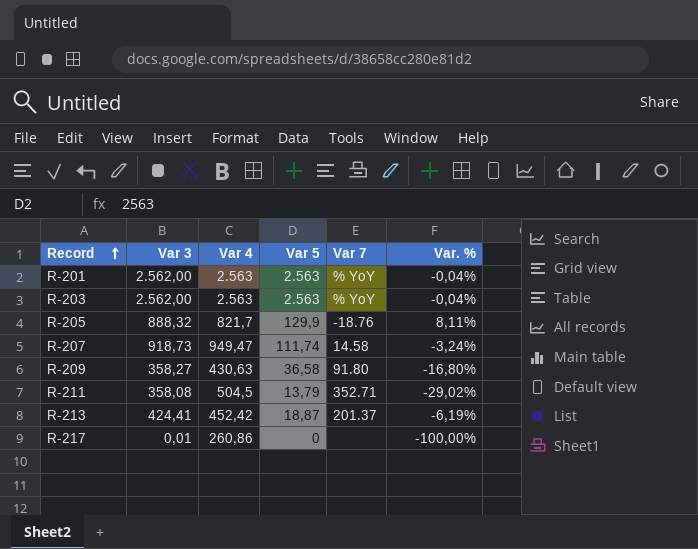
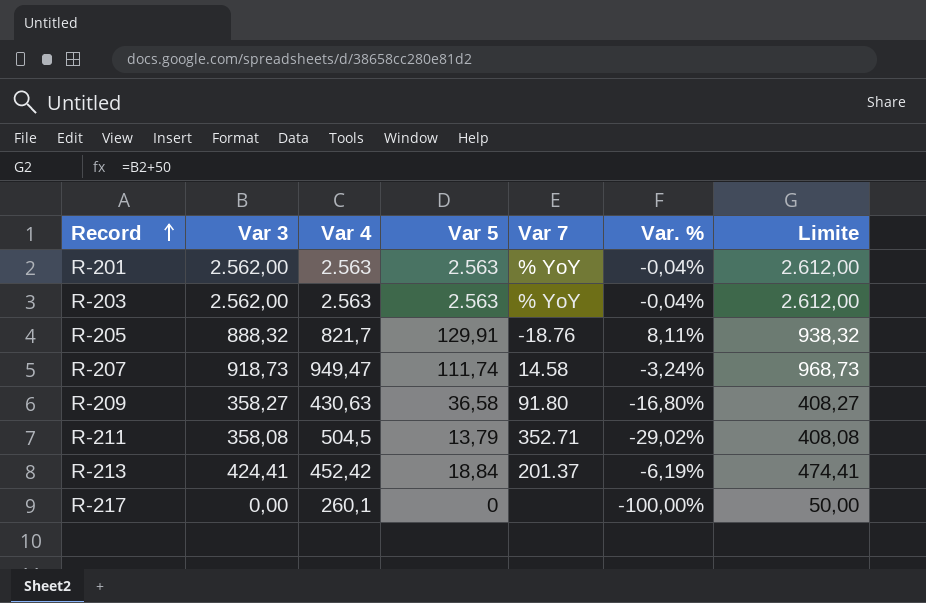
column Limite | formula: none -> [Var 3] + 50
R-205 | Var 5: 129,9 -> 129,91
R-213 | Var 5: 18,87 -> 18,84
R-217 | Var 3: 0,01 -> 0,00
R-217 | Var 4: 260,86 -> 260,1

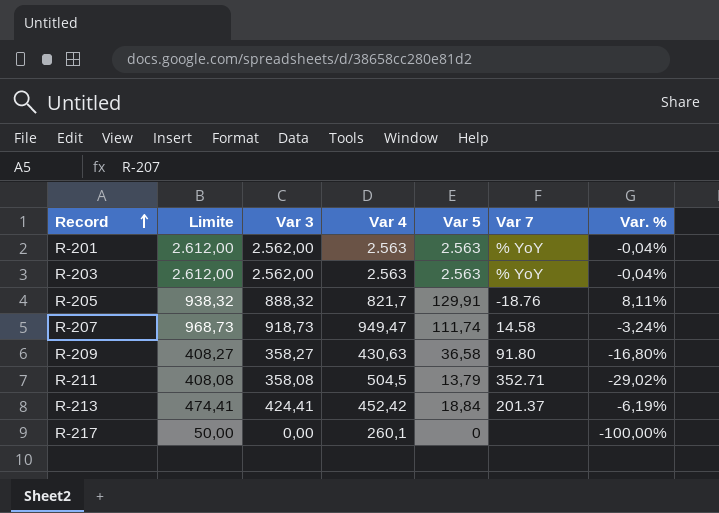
column Limite | position: 7 -> 2

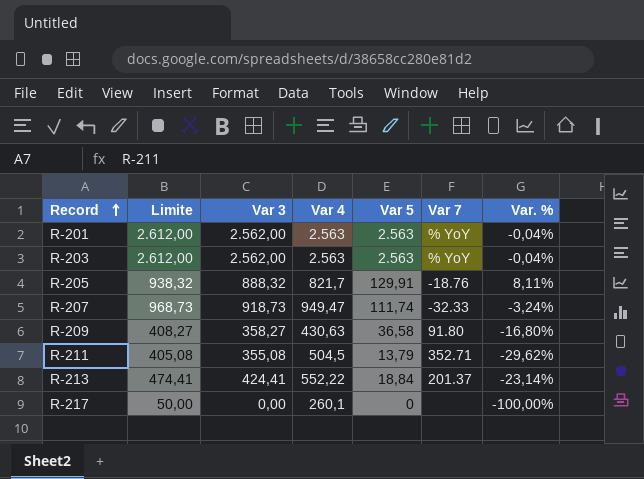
R-207 | Var 7: 14.58 -> -32.33
R-211 | Limite: 408,08 -> 405,08
R-211 | Var 3: 358,08 -> 355,08
R-211 | Var. %: -29,02% -> -29,62%
R-213 | Var 4: 452,42 -> 552,22
R-213 | Var. %: -6,19% -> -23,14%

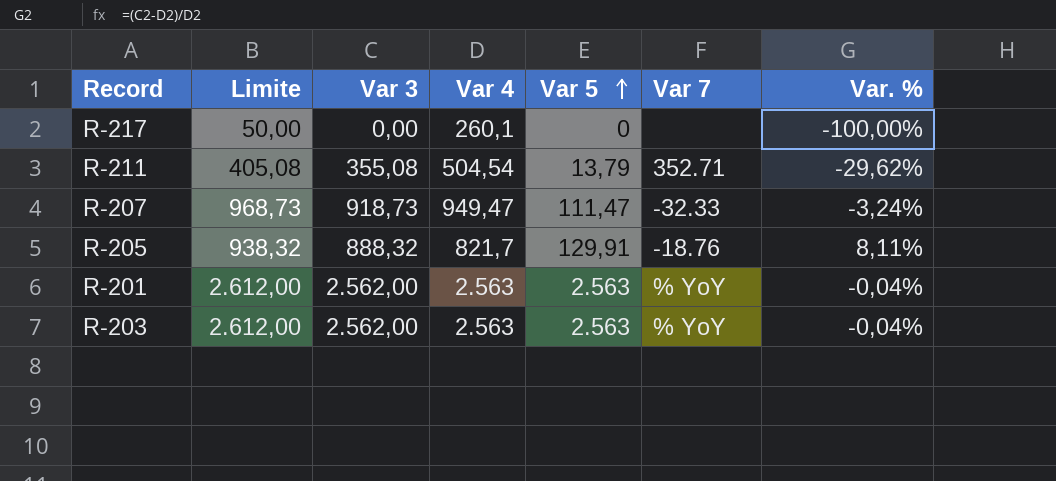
row order: Record ascending -> Var 5 ascending
row R-209: 408,27 | 358,27 | 430,63 | 36,58 | 91.80 | -16,80% -> none
row R-213: 474,41 | 424,41 | 552,22 | 18,84 | 201.37 | -23,14% -> none
R-211 | Var 4: 504,5 -> 504,54
R-207 | Var 5: 111,74 -> 111,47

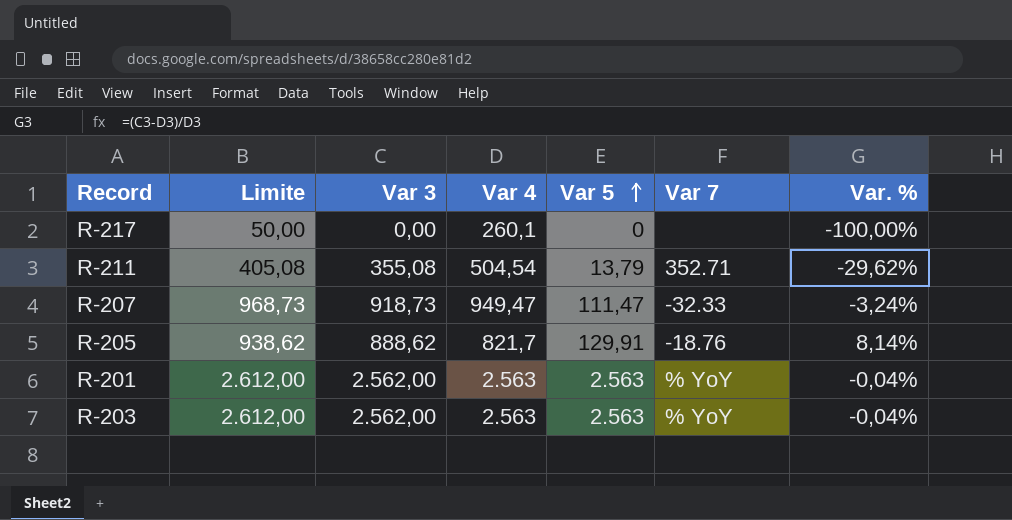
R-205 | Limite: 938,32 -> 938,62
R-205 | Var 3: 888,32 -> 888,62
R-205 | Var. %: 8,11% -> 8,14%

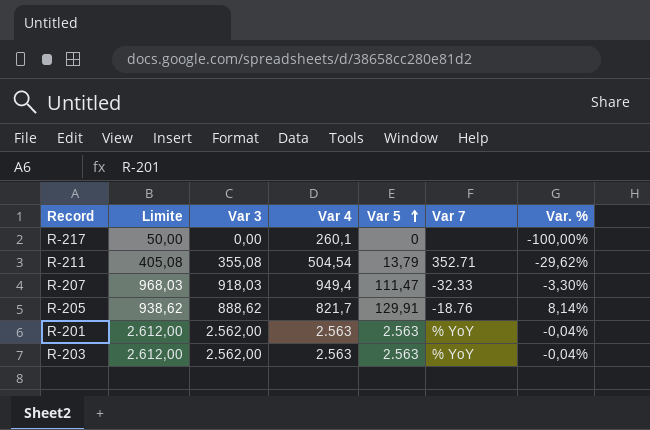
R-207 | Limite: 968,73 -> 968,03
R-207 | Var 3: 918,73 -> 918,03
R-207 | Var 4: 949,47 -> 949,4
R-207 | Var. %: -3,24% -> -3,30%

